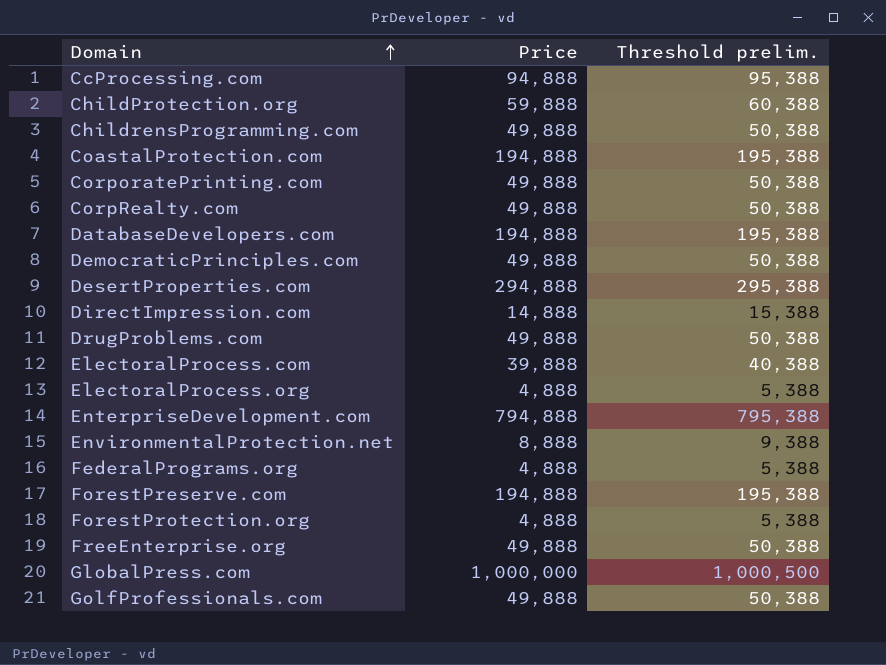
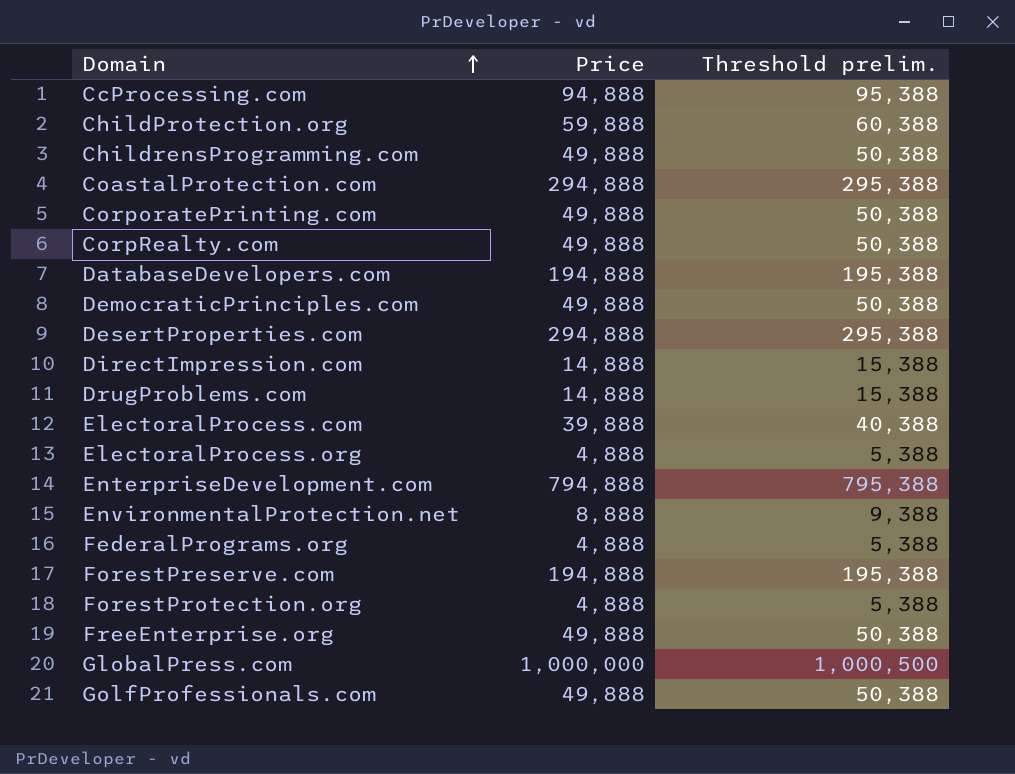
CoastalProtection.com | Price: 194,888 -> 294,888
CoastalProtection.com | Threshold prelim.: 195,388 -> 295,388
DrugProblems.com | Price: 49,888 -> 14,888
DrugProblems.com | Threshold prelim.: 50,388 -> 15,388

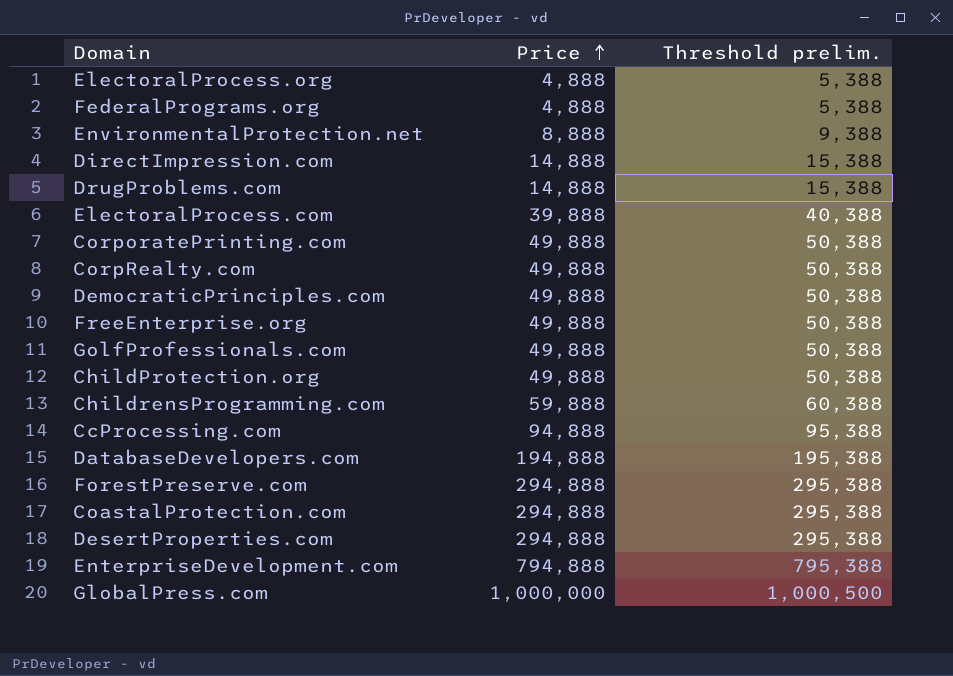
row order: Domain ascending -> Price ascending
row ForestProtection.org: 4,888 | 5,388 -> none
ChildProtection.org | Price: 59,888 -> 49,888
ChildProtection.org | Threshold prelim.: 60,388 -> 50,388
ChildrensProgramming.com | Price: 49,888 -> 59,888
ChildrensProgramming.com | Threshold prelim.: 50,388 -> 60,388
ForestPreserve.com | Price: 194,888 -> 294,888
ForestPreserve.com | Threshold prelim.: 195,388 -> 295,388

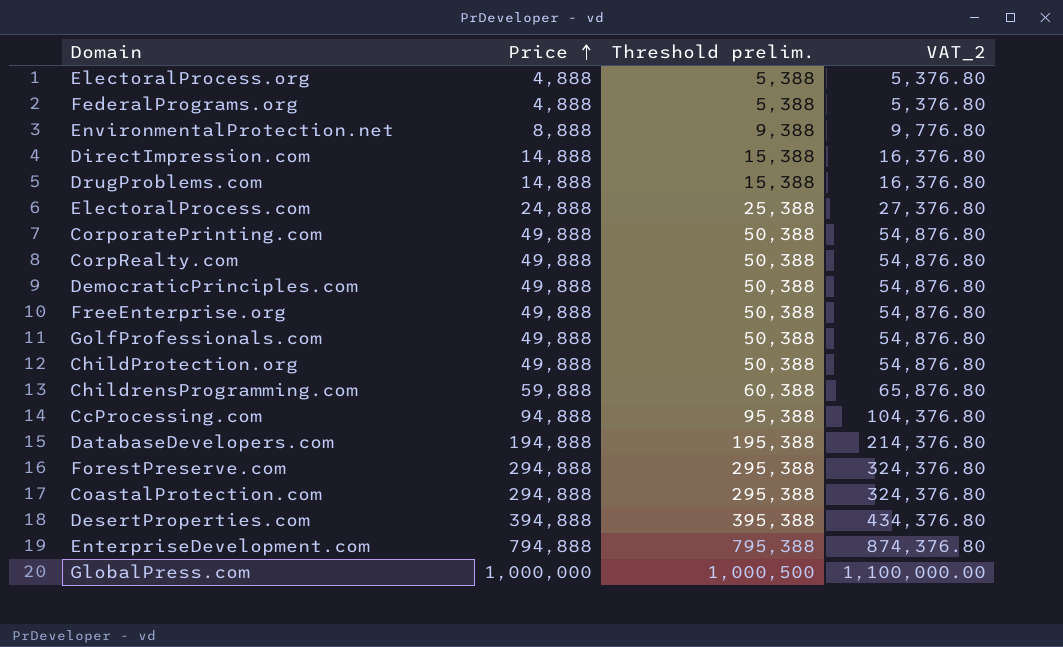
column VAT_2 | formula: none -> [Price] * 1.1
ElectoralProcess.com | Price: 39,888 -> 24,888
ElectoralProcess.com | Threshold prelim.: 40,388 -> 25,388
DesertProperties.com | Price: 294,888 -> 394,888
DesertProperties.com | Threshold prelim.: 295,388 -> 395,388

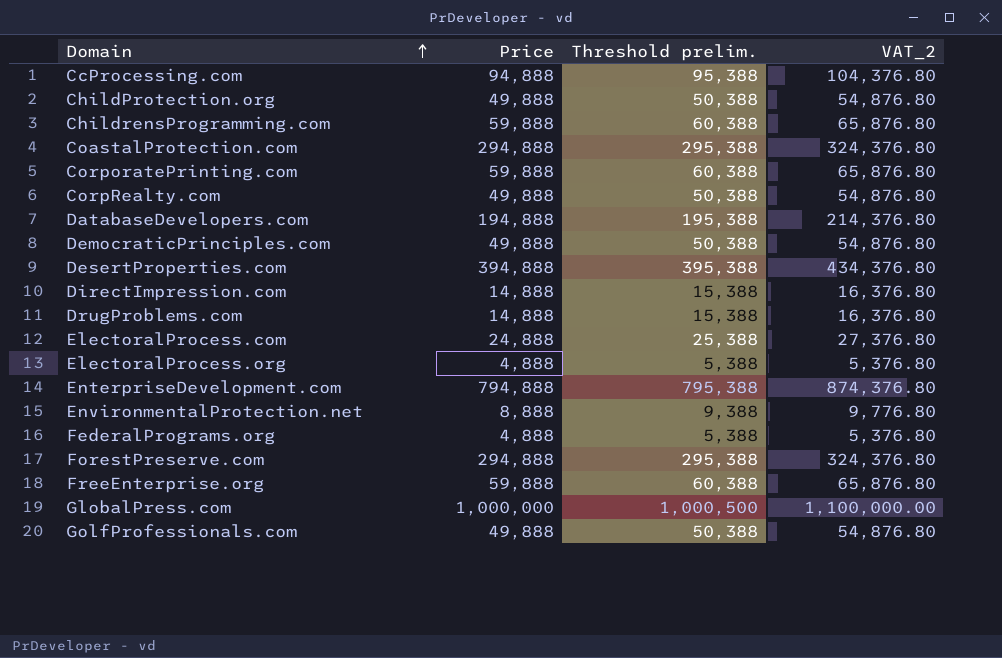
row order: Price ascending -> Domain ascending
CorporatePrinting.com | Price: 49,888 -> 59,888
CorporatePrinting.com | Threshold prelim.: 50,388 -> 60,388
CorporatePrinting.com | VAT_2: 54,876.80 -> 65,876.80
FreeEnterprise.org | Price: 49,888 -> 59,888
FreeEnterprise.org | Threshold prelim.: 50,388 -> 60,388
FreeEnterprise.org | VAT_2: 54,876.80 -> 65,876.80

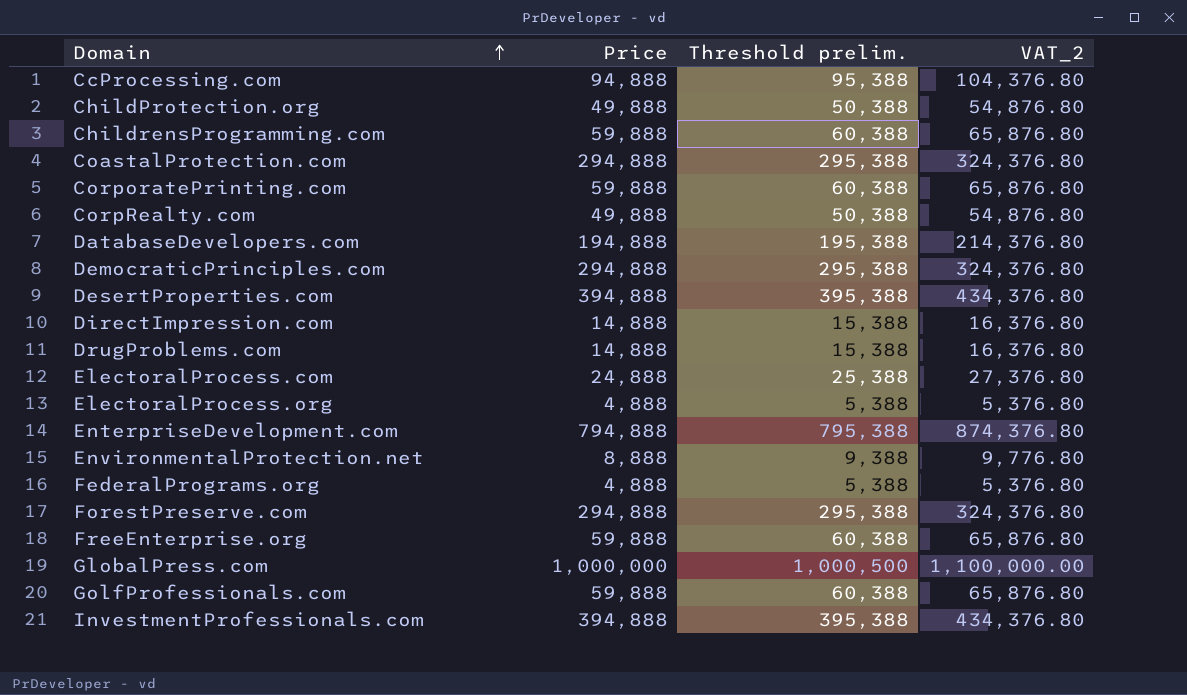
DemocraticPrinciples.com | Price: 49,888 -> 294,888
DemocraticPrinciples.com | Threshold prelim.: 50,388 -> 295,388
DemocraticPrinciples.com | VAT_2: 54,876.80 -> 324,376.80
GolfProfessionals.com | Price: 49,888 -> 59,888
GolfProfessionals.com | Threshold prelim.: 50,388 -> 60,388
GolfProfessionals.com | VAT_2: 54,876.80 -> 65,876.80
row InvestmentProfessionals.com: none -> 394,888 | 395,388 | 434,376.80

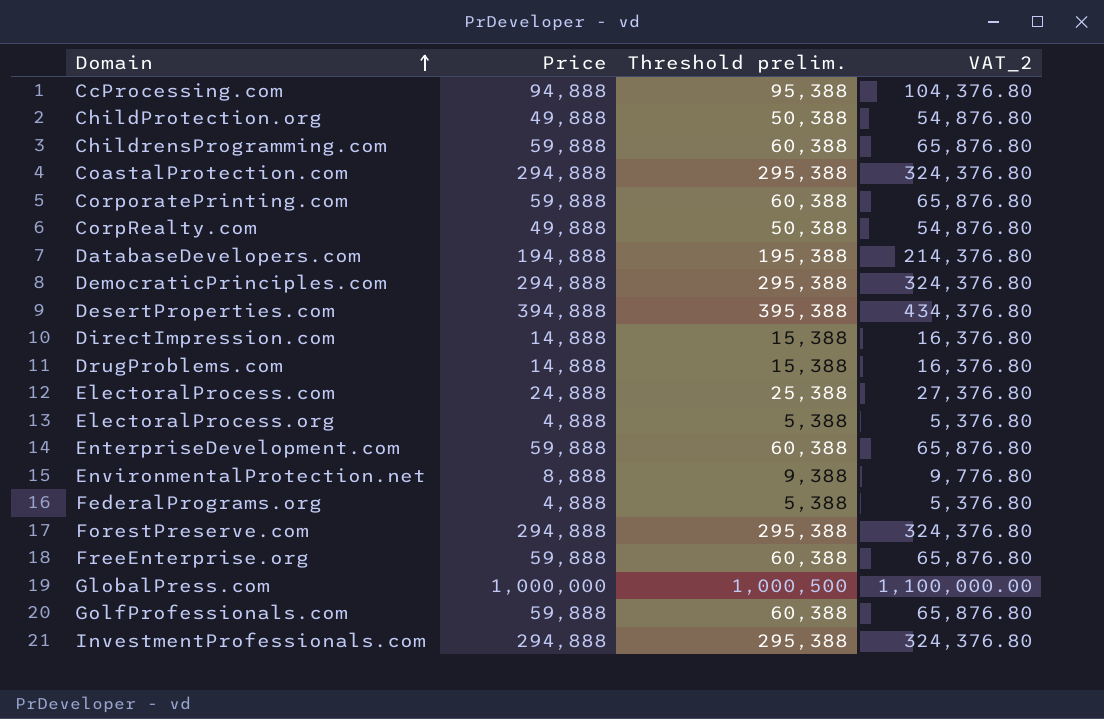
EnterpriseDevelopment.com | Price: 794,888 -> 59,888
EnterpriseDevelopment.com | Threshold prelim.: 795,388 -> 60,388
EnterpriseDevelopment.com | VAT_2: 874,376.80 -> 65,876.80
InvestmentProfessionals.com | Price: 394,888 -> 294,888
InvestmentProfessionals.com | Threshold prelim.: 395,388 -> 295,388
InvestmentProfessionals.com | VAT_2: 434,376.80 -> 324,376.80

